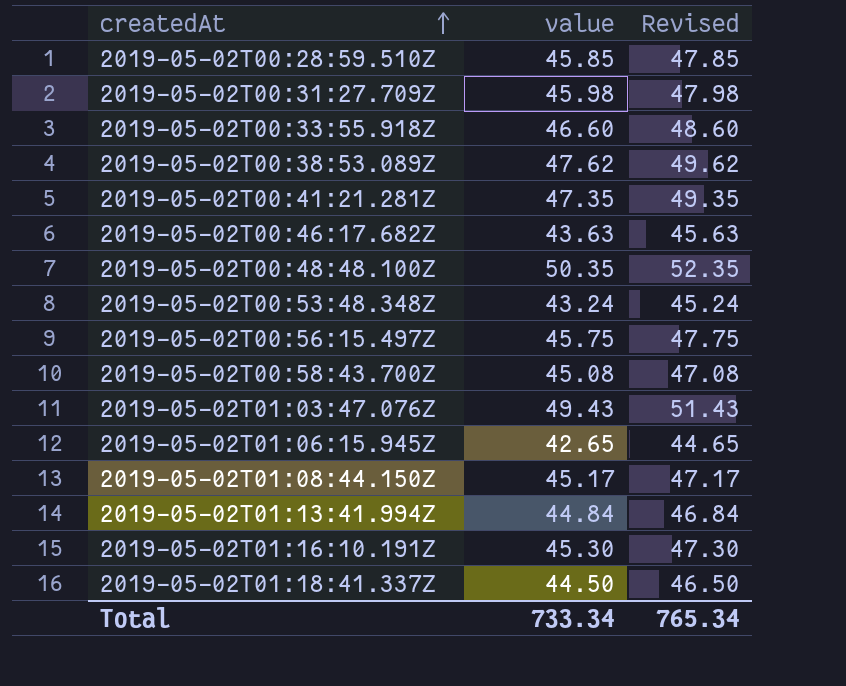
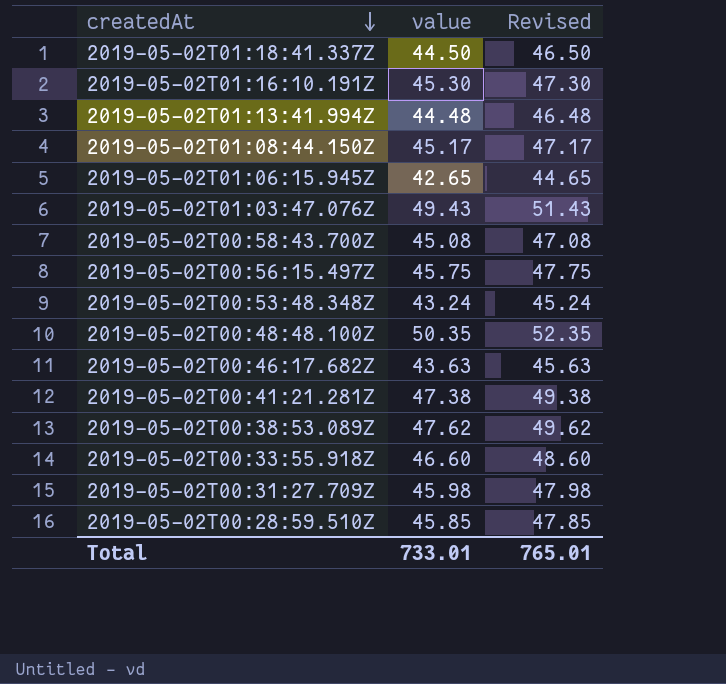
row order: createdAt ascending -> createdAt descending
2019-05-02T01:13:41.994Z | value: 44.84 -> 44.48
2019-05-02T01:13:41.994Z | Revised: 46.84 -> 46.48
2019-05-02T00:41:21.281Z | value: 47.35 -> 47.38
2019-05-02T00:41:21.281Z | Revised: 49.35 -> 49.38
Total | value: 733.34 -> 733.01
Total | Revised: 765.34 -> 765.01

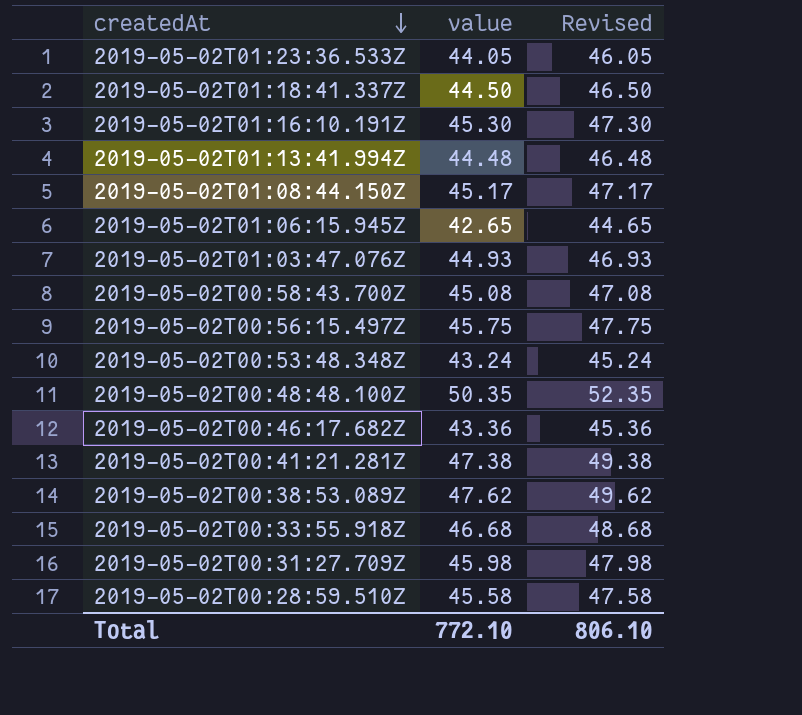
row 2019-05-02T01:23:36.533Z: none -> 44.05 | 46.05
2019-05-02T01:03:47.076Z | value: 49.43 -> 44.93
2019-05-02T01:03:47.076Z | Revised: 51.43 -> 46.93
2019-05-02T00:46:17.682Z | value: 43.63 -> 43.36
2019-05-02T00:46:17.682Z | Revised: 45.63 -> 45.36
2019-05-02T00:33:55.918Z | value: 46.60 -> 46.68
2019-05-02T00:33:55.918Z | Revised: 48.60 -> 48.68
2019-05-02T00:28:59.510Z | value: 45.85 -> 45.58
2019-05-02T00:28:59.510Z | Revised: 47.85 -> 47.58
Total | value: 733.01 -> 772.10
Total | Revised: 765.01 -> 806.10

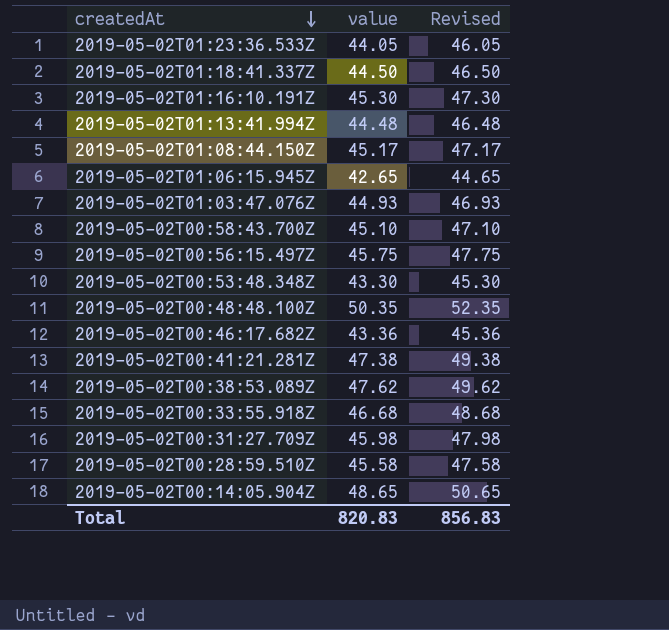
2019-05-02T00:58:43.700Z | value: 45.08 -> 45.10
2019-05-02T00:58:43.700Z | Revised: 47.08 -> 47.10
2019-05-02T00:53:48.348Z | value: 43.24 -> 43.30
2019-05-02T00:53:48.348Z | Revised: 45.24 -> 45.30
row 2019-05-02T00:14:05.904Z: none -> 48.65 | 50.65
Total | value: 772.10 -> 820.83
Total | Revised: 806.10 -> 856.83

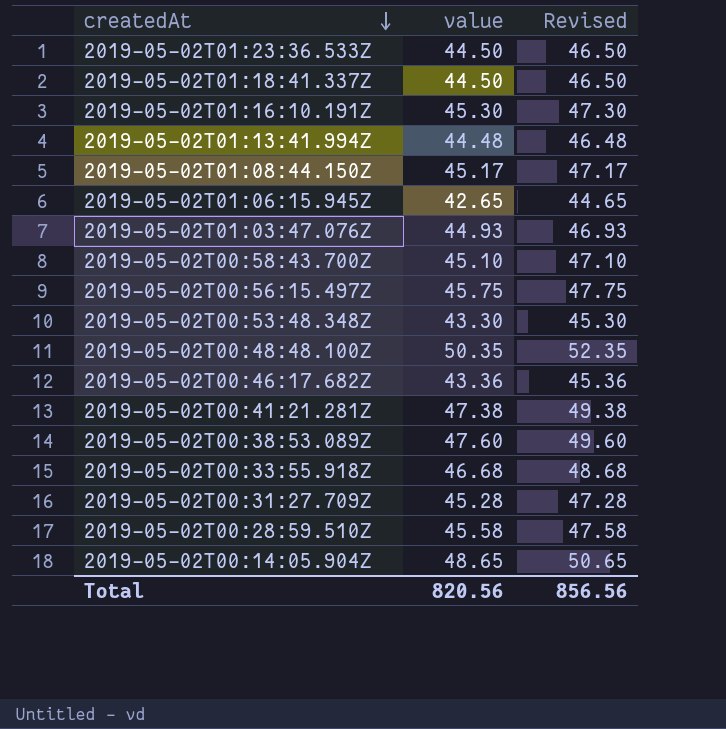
2019-05-02T01:23:36.533Z | value: 44.05 -> 44.50
2019-05-02T01:23:36.533Z | Revised: 46.05 -> 46.50
2019-05-02T00:38:53.089Z | value: 47.62 -> 47.60
2019-05-02T00:38:53.089Z | Revised: 49.62 -> 49.60
2019-05-02T00:31:27.709Z | value: 45.98 -> 45.28
2019-05-02T00:31:27.709Z | Revised: 47.98 -> 47.28
Total | value: 820.83 -> 820.56
Total | Revised: 856.83 -> 856.56

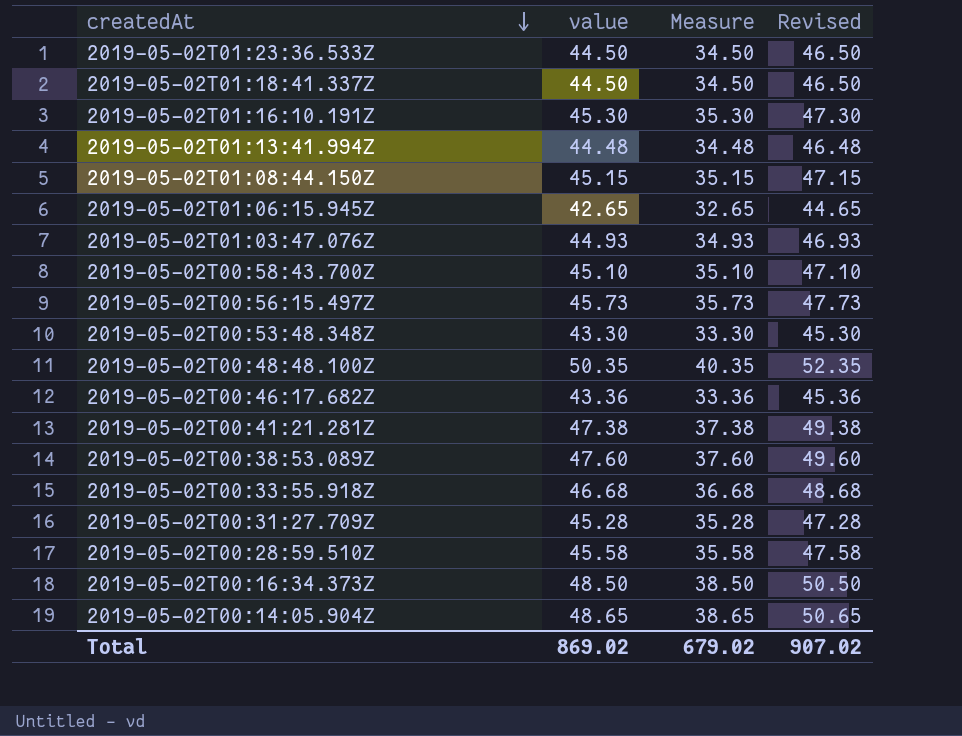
column Measure | formula: none -> [value] - 10
2019-05-02T01:08:44.150Z | value: 45.17 -> 45.15
2019-05-02T01:08:44.150Z | Revised: 47.17 -> 47.15
2019-05-02T00:56:15.497Z | value: 45.75 -> 45.73
2019-05-02T00:56:15.497Z | Revised: 47.75 -> 47.73
row 2019-05-02T00:16:34.373Z: none -> 48.50 | 38.50 | 50.50
Total | value: 820.56 -> 869.02
Total | Revised: 856.56 -> 907.02

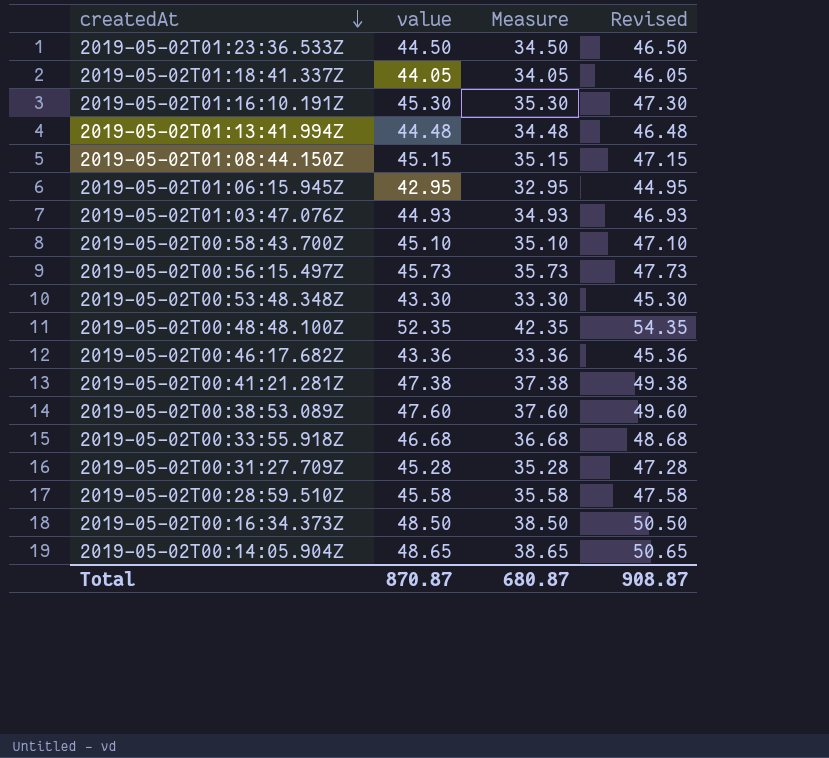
2019-05-02T01:18:41.337Z | value: 44.50 -> 44.05
2019-05-02T01:18:41.337Z | Measure: 34.50 -> 34.05
2019-05-02T01:18:41.337Z | Revised: 46.50 -> 46.05
2019-05-02T01:06:15.945Z | value: 42.65 -> 42.95
2019-05-02T01:06:15.945Z | Measure: 32.65 -> 32.95
2019-05-02T01:06:15.945Z | Revised: 44.65 -> 44.95
2019-05-02T00:48:48.100Z | value: 50.35 -> 52.35
2019-05-02T00:48:48.100Z | Measure: 40.35 -> 42.35
2019-05-02T00:48:48.100Z | Revised: 52.35 -> 54.35
Total | value: 869.02 -> 870.87
Total | Measure: 679.02 -> 680.87
Total | Revised: 907.02 -> 908.87

